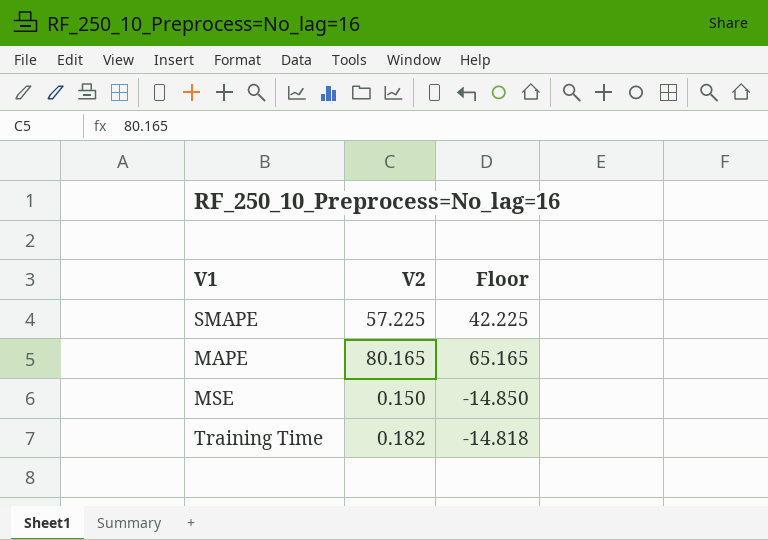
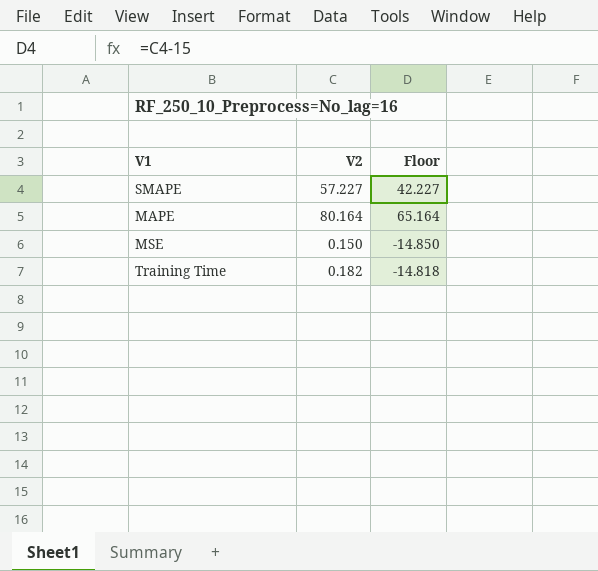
SMAPE | V2: 57.225 -> 57.227
SMAPE | Floor: 42.225 -> 42.227
MAPE | V2: 80.165 -> 80.164
MAPE | Floor: 65.165 -> 65.164

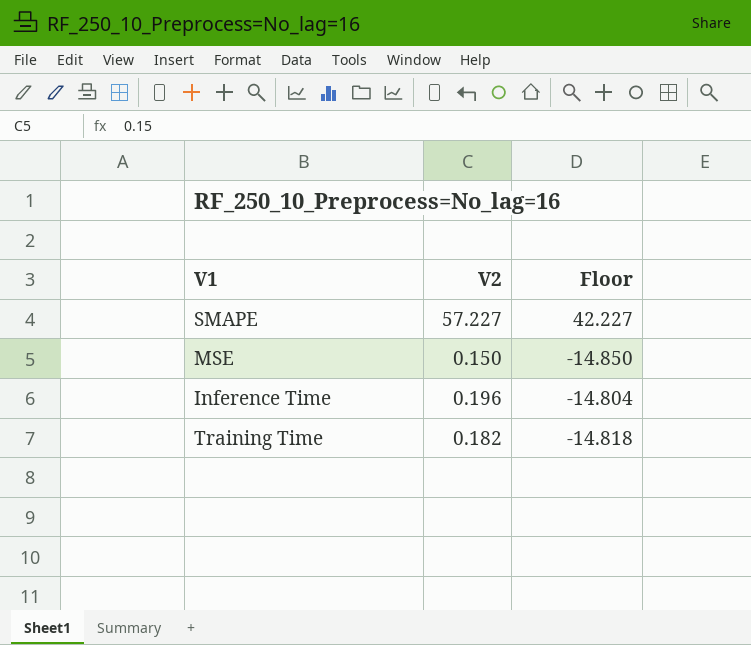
row MAPE: 80.164 | 65.164 -> none
row Inference Time: none -> 0.196 | -14.804

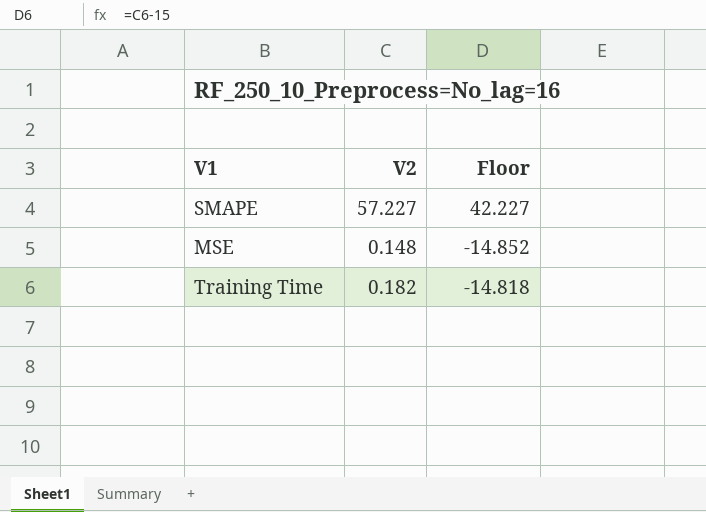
row Inference Time: 0.196 | -14.804 -> none
MSE | V2: 0.150 -> 0.148
MSE | Floor: -14.850 -> -14.852

